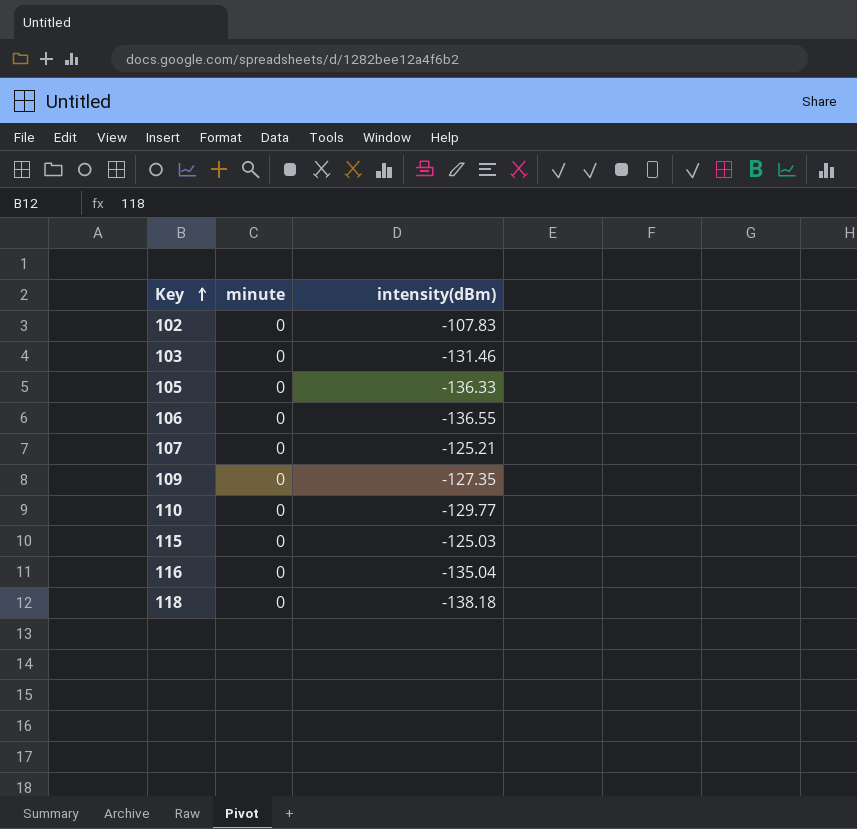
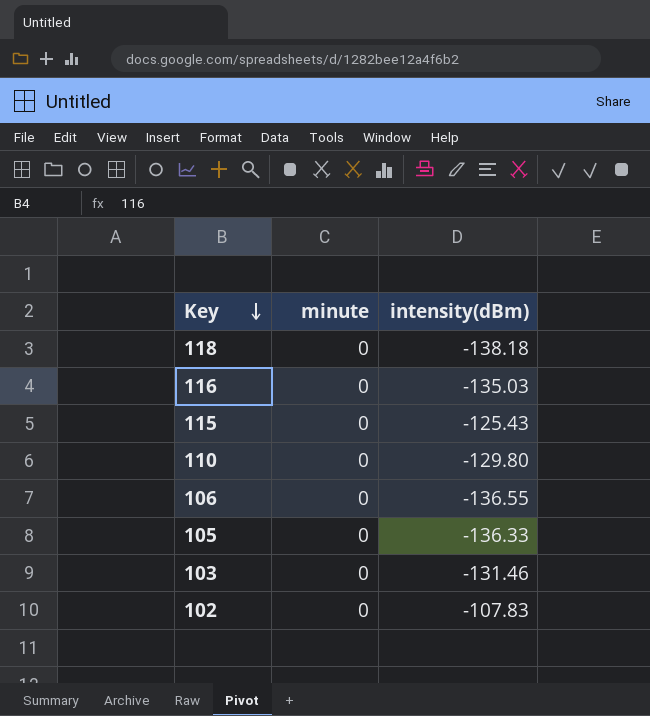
row order: Key ascending -> Key descending
row 107: 0 | -125.21 -> none
row 109: 0 | -127.35 -> none
116 | intensity(dBm): -135.04 -> -135.03
115 | intensity(dBm): -125.03 -> -125.43
110 | intensity(dBm): -129.77 -> -129.80

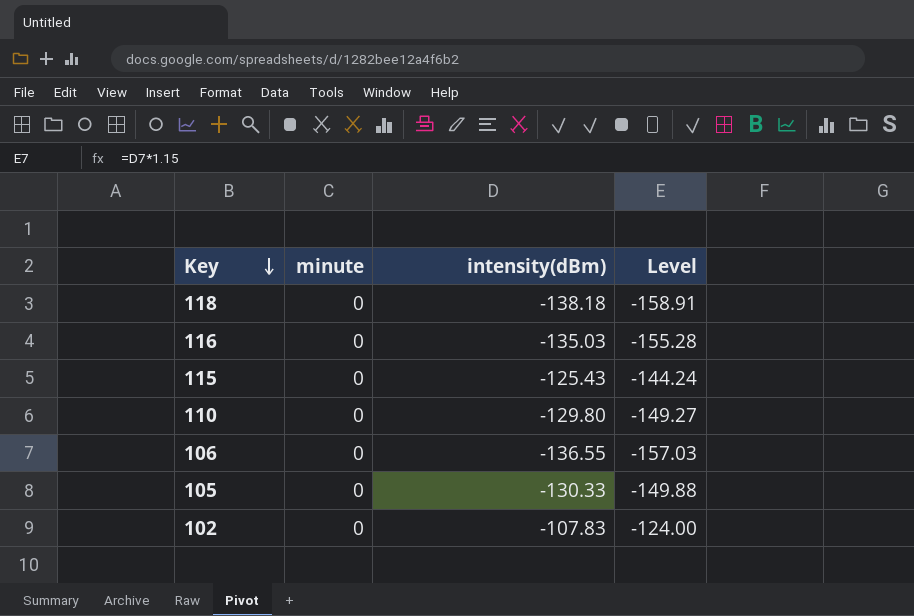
column Level | formula: none -> [intensity(dBm)] * 1.15
row 103: 0 | -131.46 -> none
105 | intensity(dBm): -136.33 -> -130.33

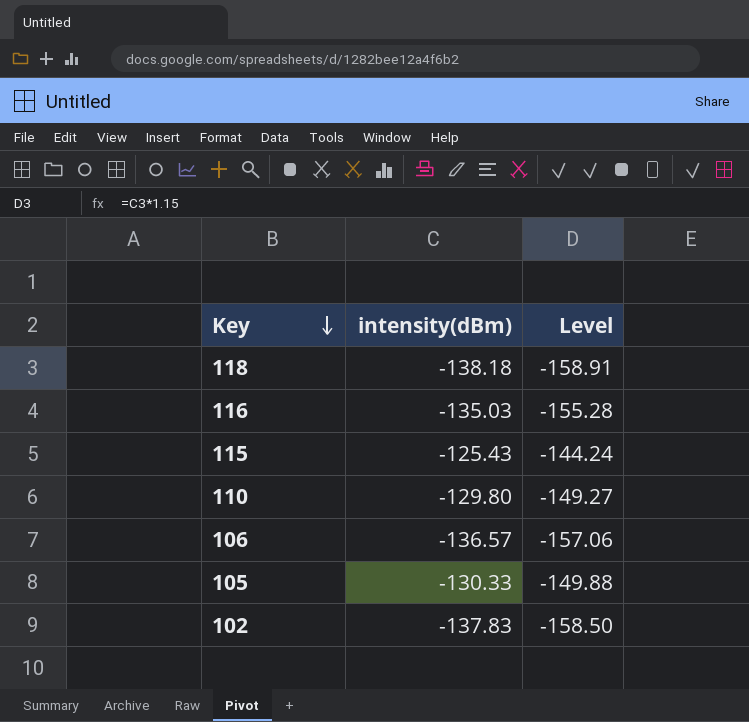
column minute | position: 2 -> none
106 | intensity(dBm): -136.55 -> -136.57
106 | Level: -157.03 -> -157.06
102 | intensity(dBm): -107.83 -> -137.83
102 | Level: -124.00 -> -158.50

